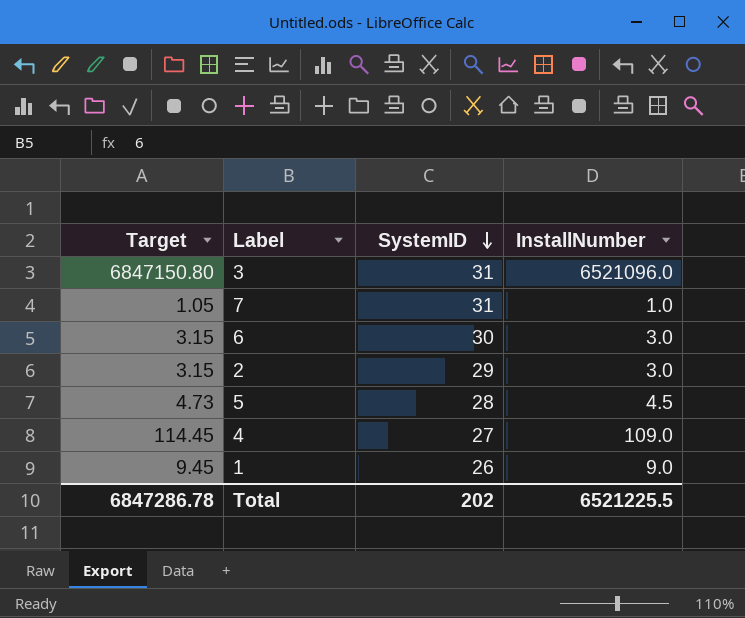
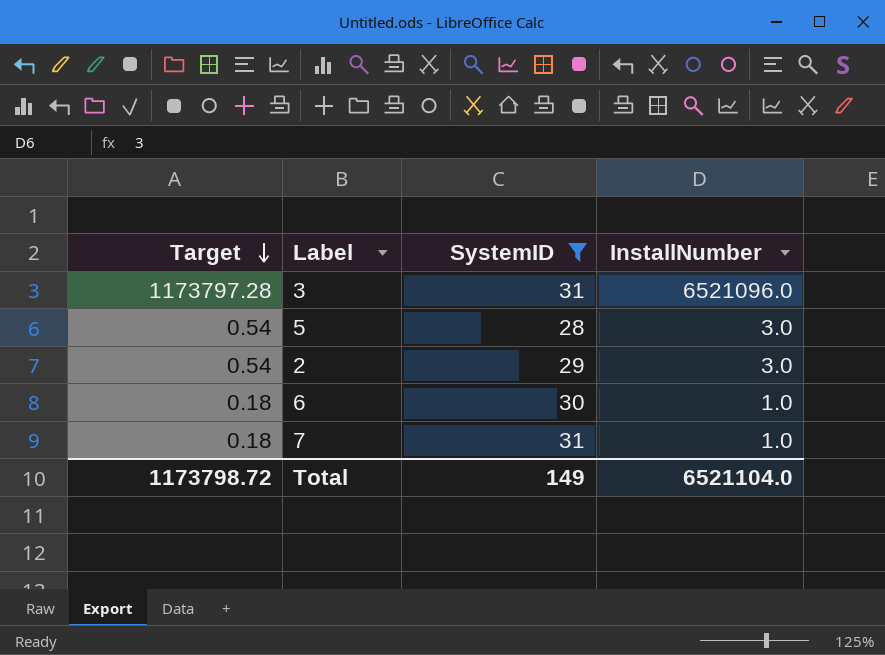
filter: none -> SystemID >= 28
row order: SystemID descending -> Target descending
column Target | formula: [InstallNumber] * 1.05 -> [InstallNumber] * 0.18
5 | InstallNumber: 4.5 -> 3.0
6 | InstallNumber: 3.0 -> 1.0
Total | Target: 6847286.78 -> 1173798.72
Total | SystemID: 202 -> 149
Total | InstallNumber: 6521225.5 -> 6521104.0

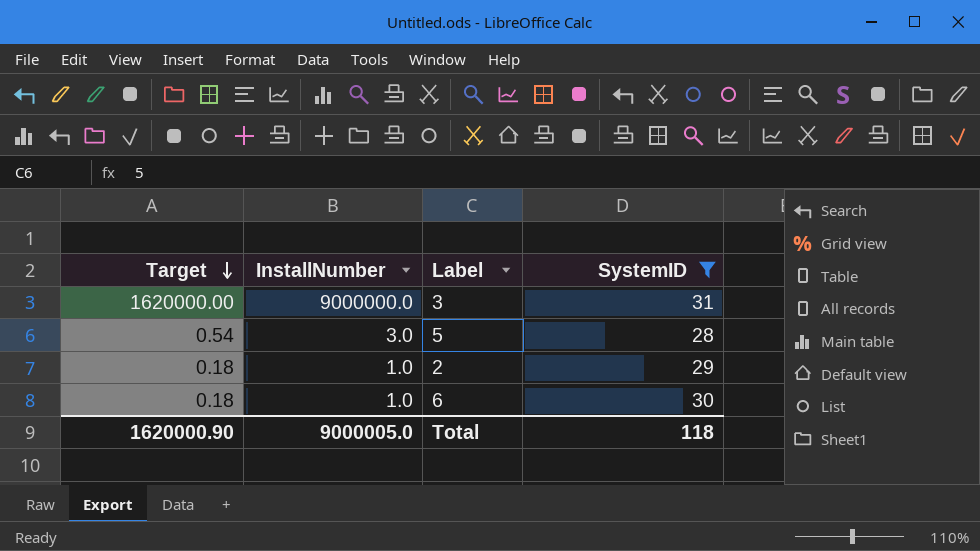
column InstallNumber | position: 4 -> 2
row 7: 0.18 | 31 | 1.0 -> none
3 | Target: 1173797.28 -> 1620000.00
3 | InstallNumber: 6521096.0 -> 9000000.0
2 | Target: 0.54 -> 0.18
2 | InstallNumber: 3.0 -> 1.0
Total | Target: 1173798.72 -> 1620000.90
Total | InstallNumber: 6521104.0 -> 9000005.0
Total | SystemID: 149 -> 118

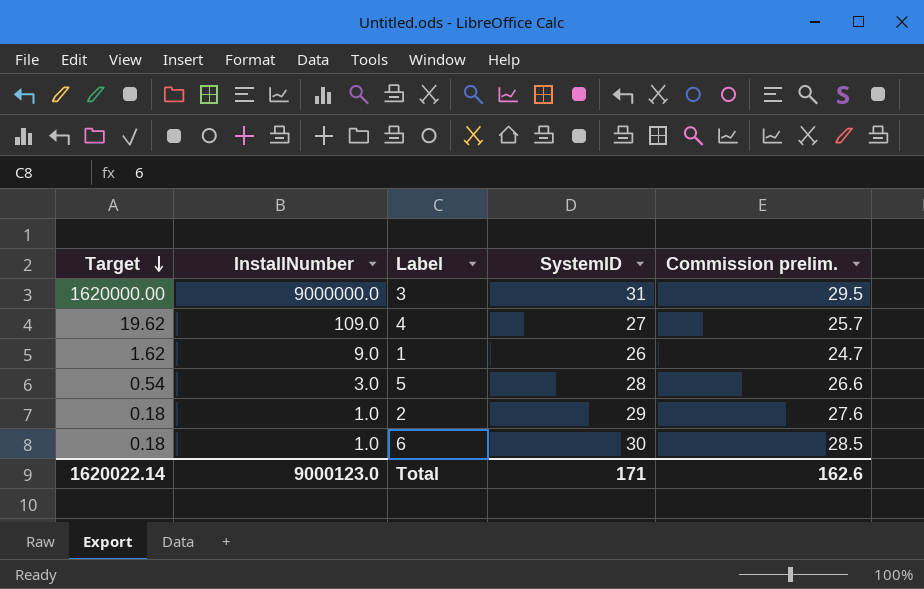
filter: SystemID >= 28 -> none
column Commission prelim. | formula: none -> [SystemID] * 0.95
Total | Target: 1620000.90 -> 1620022.14
Total | InstallNumber: 9000005.0 -> 9000123.0
Total | SystemID: 118 -> 171

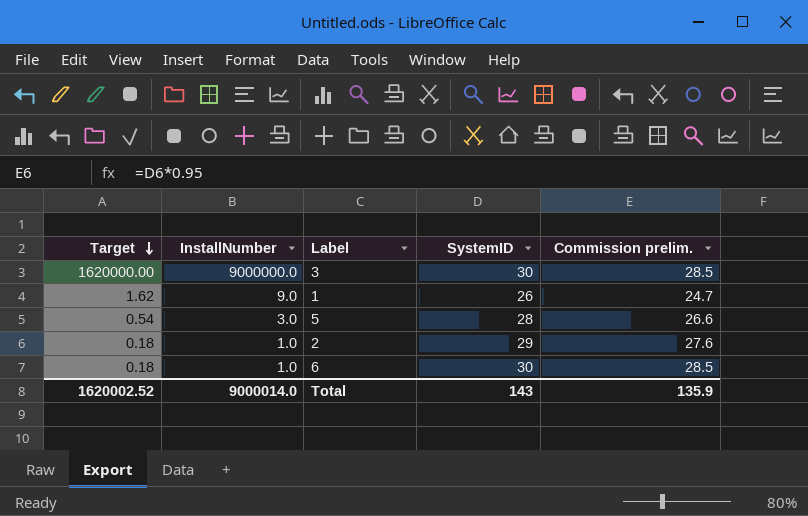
row 4: 19.62 | 109.0 | 27 | 25.7 -> none
3 | SystemID: 31 -> 30
3 | Commission prelim.: 29.5 -> 28.5
Total | Target: 1620022.14 -> 1620002.52
Total | InstallNumber: 9000123.0 -> 9000014.0
Total | SystemID: 171 -> 143
Total | Commission prelim.: 162.6 -> 135.9

